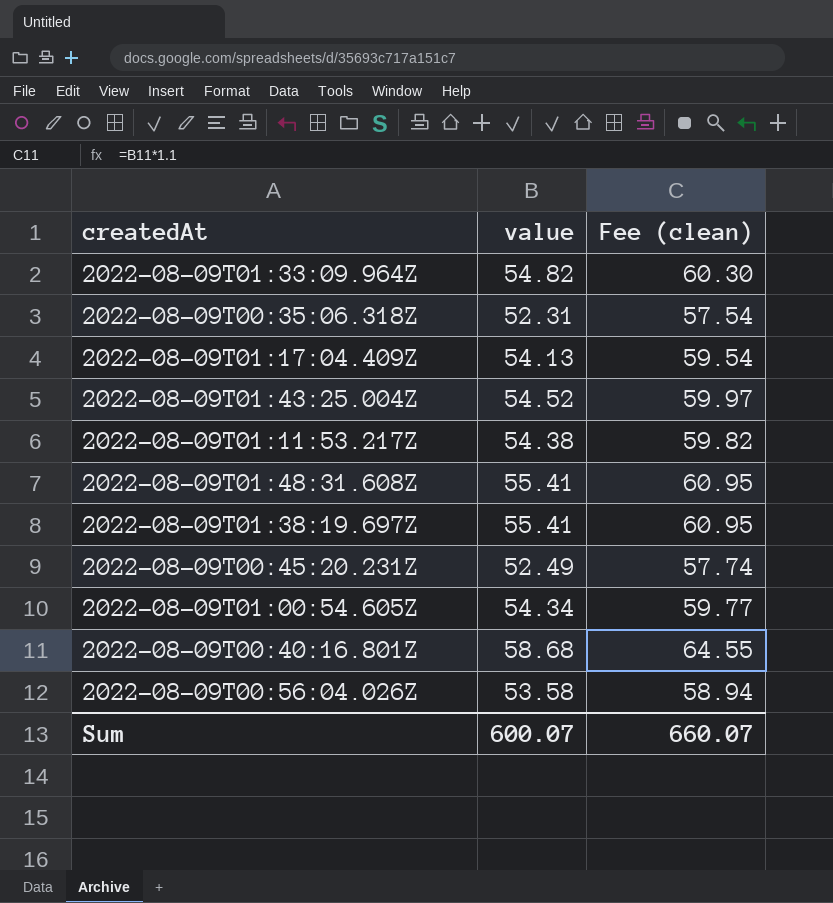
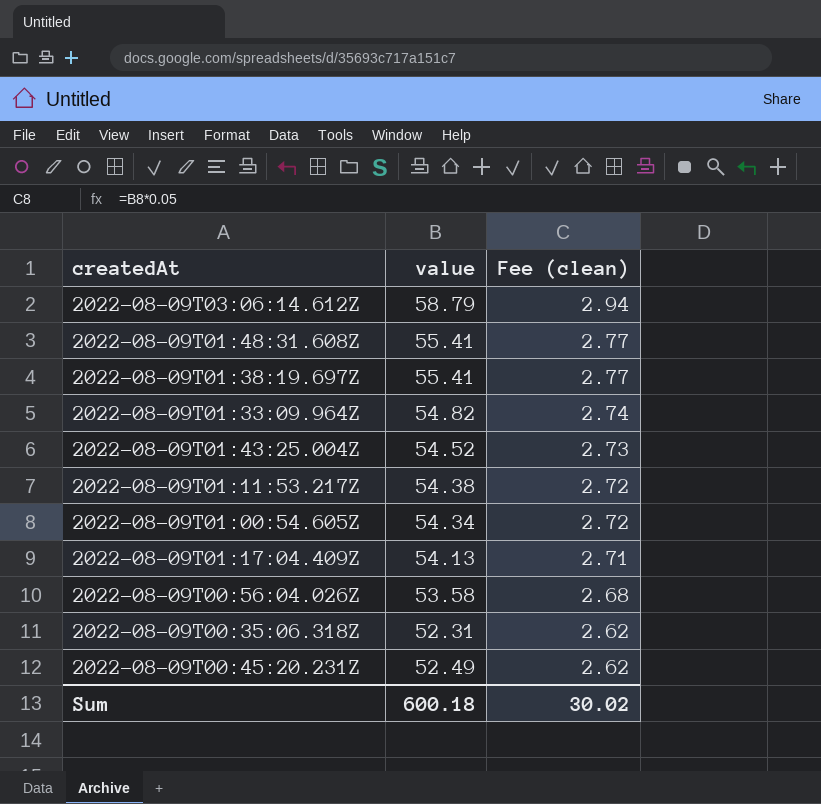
row order: none -> Fee (clean) descending
column Fee (clean) | formula: [value] * 1.1 -> [value] * 0.05
row 2022-08-09T00:40:16.801Z: 58.68 | 64.55 -> none
row 2022-08-09T03:06:14.612Z: none -> 58.79 | 2.94
Sum | value: 600.07 -> 600.18
Sum | Fee (clean): 660.07 -> 30.02

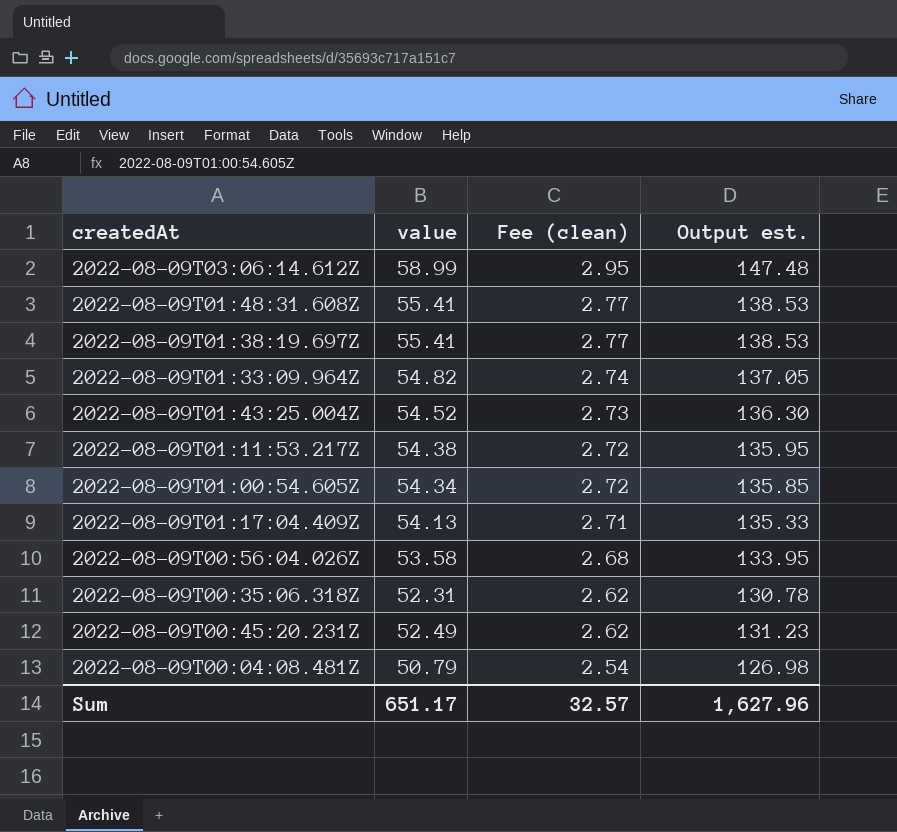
column Output est. | formula: none -> [value] * 2.5
2022-08-09T03:06:14.612Z | value: 58.79 -> 58.99
2022-08-09T03:06:14.612Z | Fee (clean): 2.94 -> 2.95
row 2022-08-09T00:04:08.481Z: none -> 50.79 | 2.54 | 126.98
Sum | value: 600.18 -> 651.17
Sum | Fee (clean): 30.02 -> 32.57

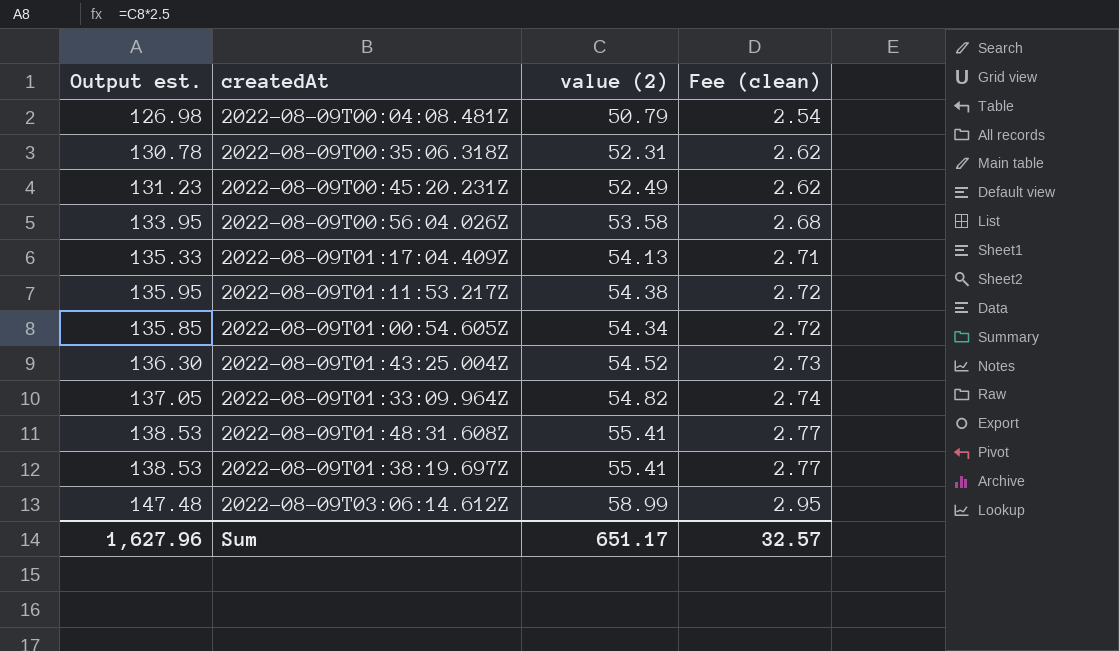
row order: Fee (clean) descending -> Fee (clean) ascending
column Output est. | position: 4 -> 1
column name: value -> value (2)

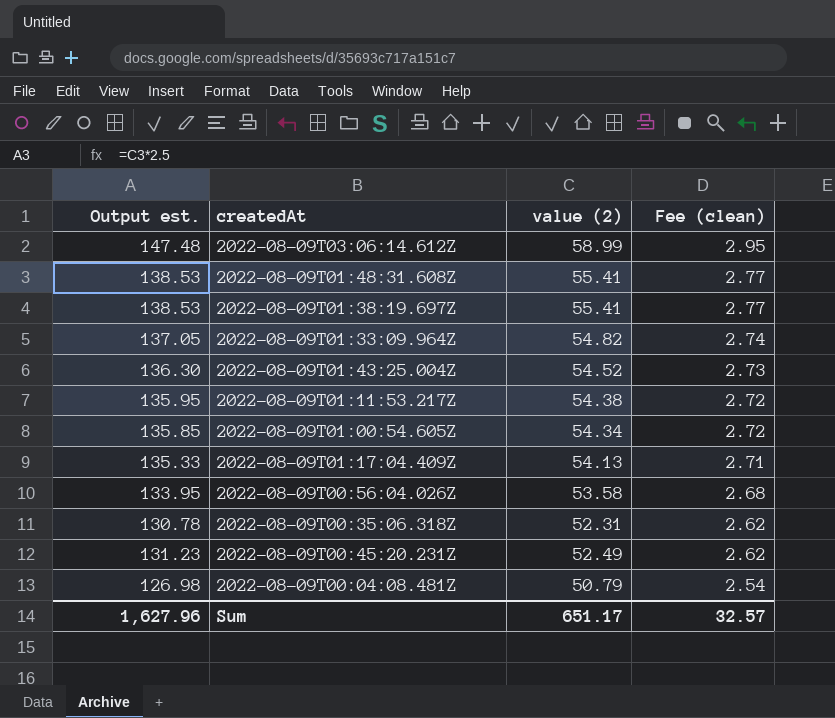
row order: Fee (clean) ascending -> Fee (clean) descending

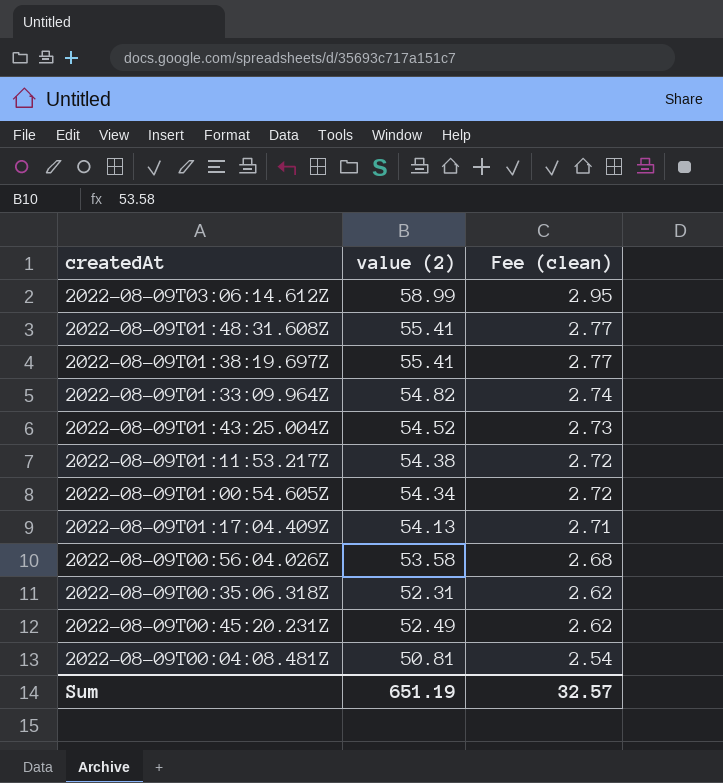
column Output est. | formula: [value (2)] * 2.5 -> none
2022-08-09T00:04:08.481Z | value (2): 50.79 -> 50.81
Sum | value (2): 651.17 -> 651.19

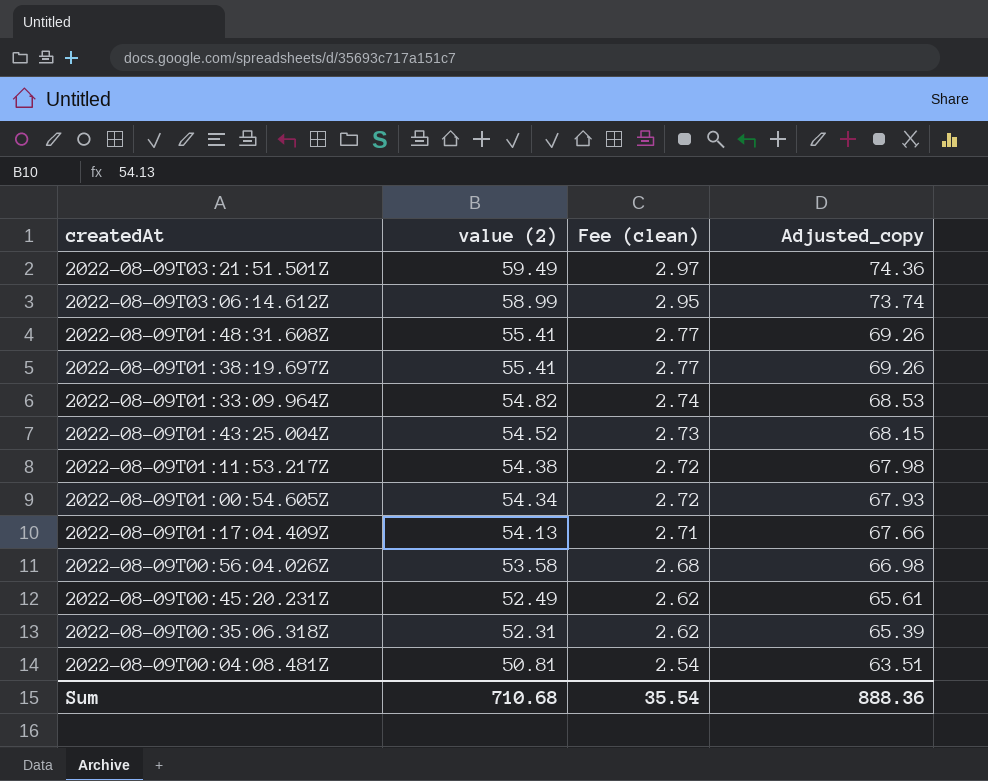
row order: Fee (clean) descending -> value (2) descending
column Adjusted_copy | formula: none -> [value (2)] * 1.25
row 2022-08-09T03:21:51.501Z: none -> 59.49 | 2.97 | 74.36
Sum | value (2): 651.19 -> 710.68
Sum | Fee (clean): 32.57 -> 35.54

